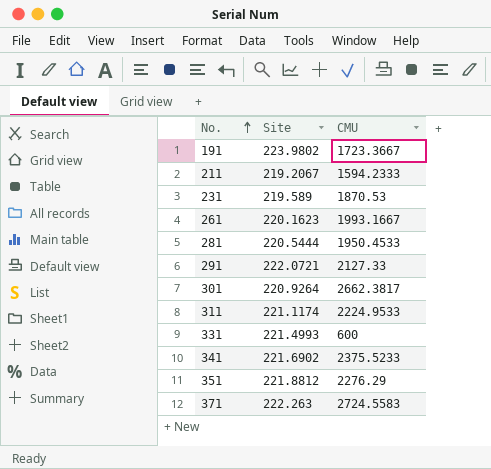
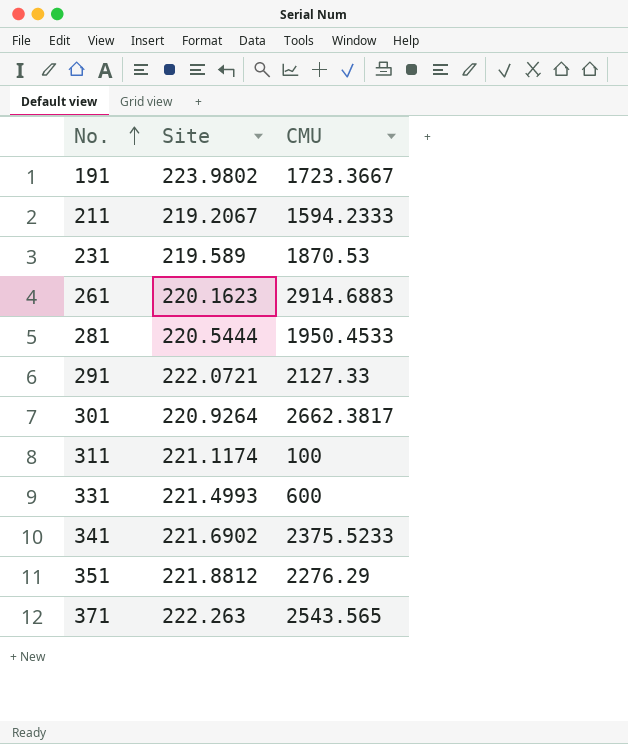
261 | CMU: 1993.1667 -> 2914.6883
311 | CMU: 2224.9533 -> 100
371 | CMU: 2724.5583 -> 2543.565

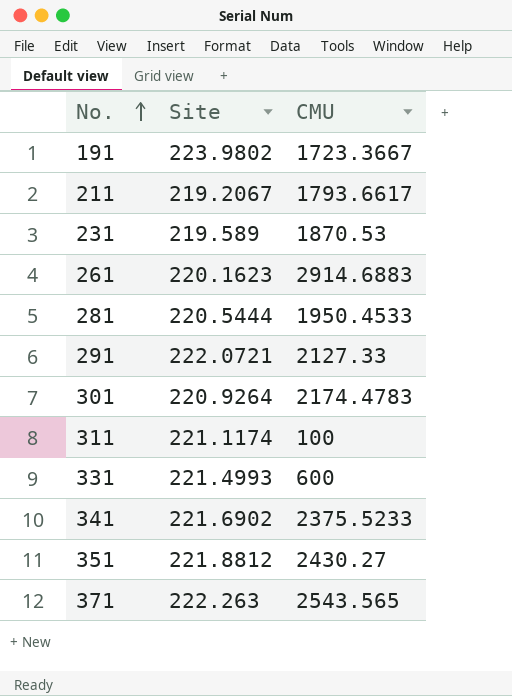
211 | CMU: 1594.2333 -> 1793.6617
301 | CMU: 2662.3817 -> 2174.4783
351 | CMU: 2276.29 -> 2430.27

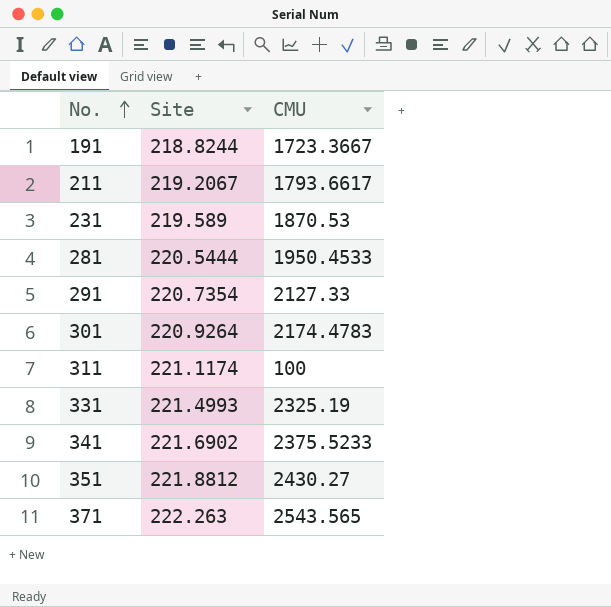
row 261: 220.1623 | 2914.6883 -> none
191 | Site: 223.9802 -> 218.8244
291 | Site: 222.0721 -> 220.7354
331 | CMU: 600 -> 2325.19

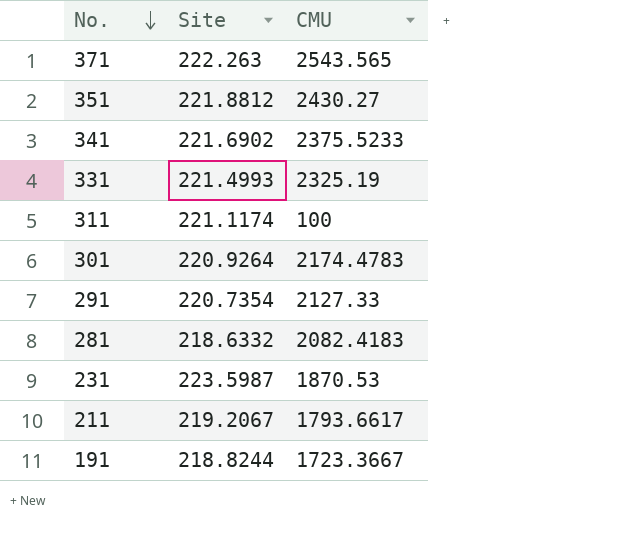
row order: No. ascending -> No. descending
281 | Site: 220.5444 -> 218.6332
281 | CMU: 1950.4533 -> 2082.4183
231 | Site: 219.589 -> 223.5987

